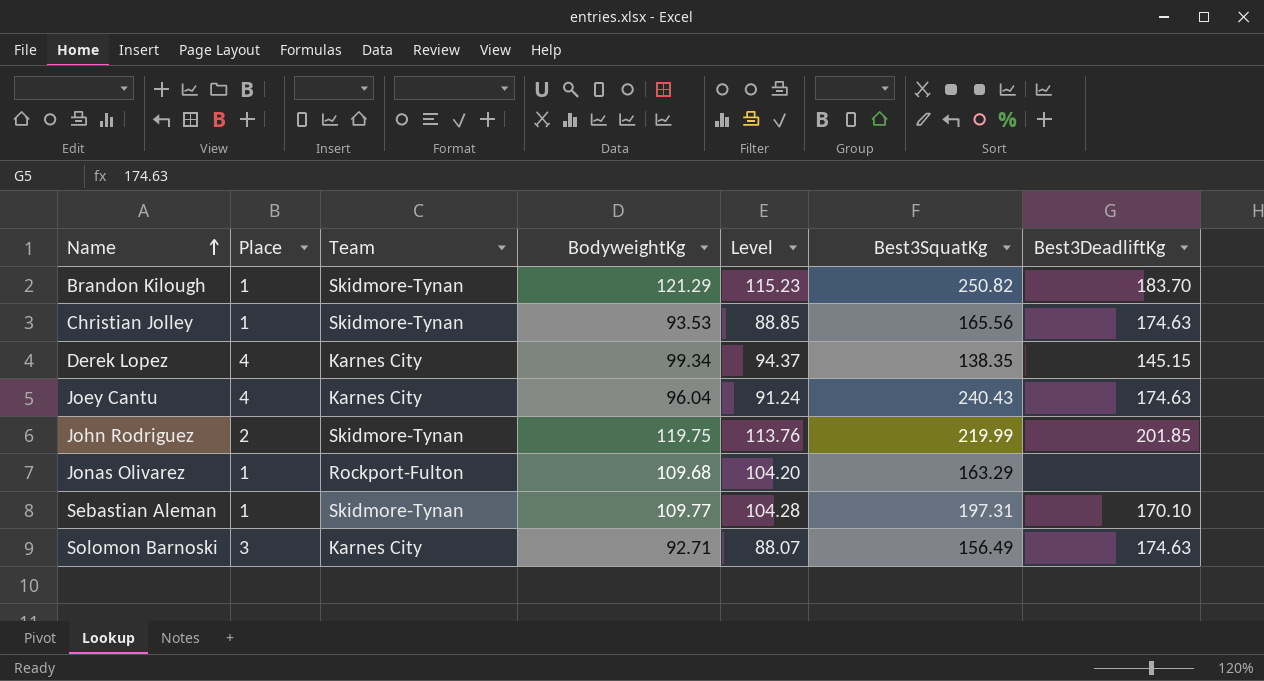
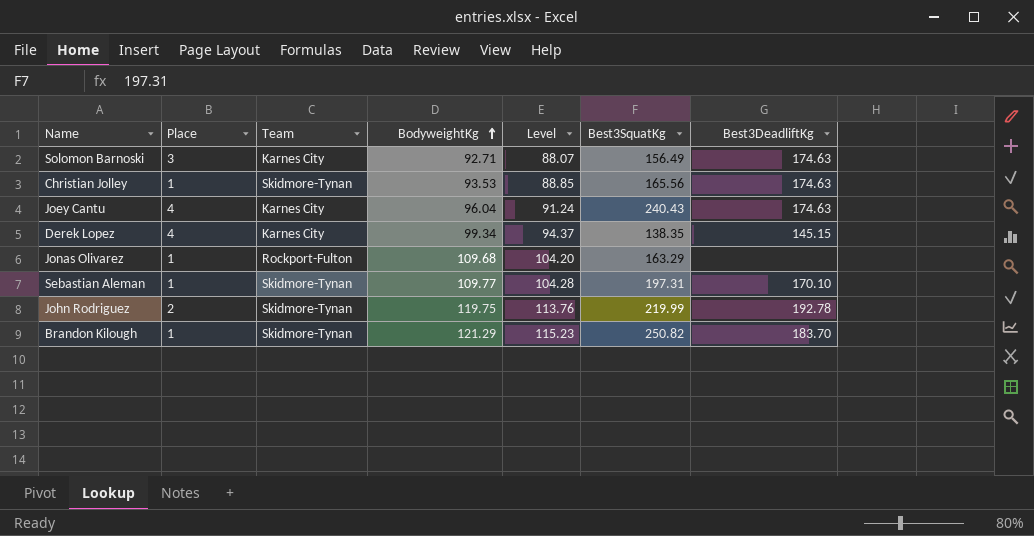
row order: Name ascending -> BodyweightKg ascending
John Rodriguez | Best3DeadliftKg: 201.85 -> 192.78

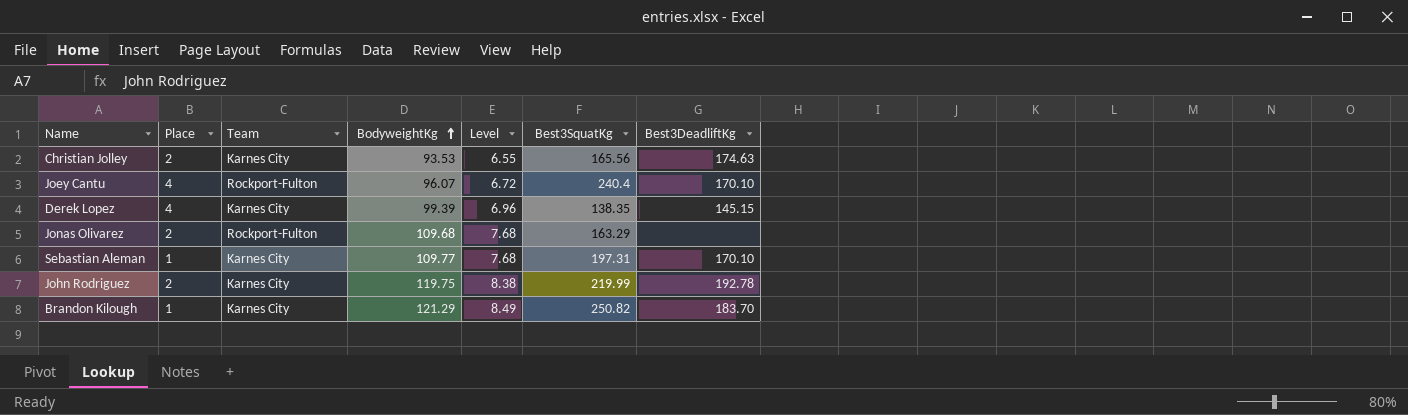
column Level | formula: [BodyweightKg] * 0.95 -> [BodyweightKg] * 0.07
row Solomon Barnoski: 3 | Karnes City | 92.71 | 88.07 | 156.49 | 174.63 -> none
Christian Jolley | Place: 1 -> 2
Christian Jolley | Team: Skidmore-Tynan -> Karnes City
Joey Cantu | Team: Karnes City -> Rockport-Fulton
Joey Cantu | BodyweightKg: 96.04 -> 96.07
Joey Cantu | Best3SquatKg: 240.43 -> 240.4
Joey Cantu | Best3DeadliftKg: 174.63 -> 170.10
Derek Lopez | BodyweightKg: 99.34 -> 99.39
Jonas Olivarez | Place: 1 -> 2
Sebastian Aleman | Team: Skidmore-Tynan -> Karnes City
John Rodriguez | Team: Skidmore-Tynan -> Karnes City
Brandon Kilough | Team: Skidmore-Tynan -> Karnes City

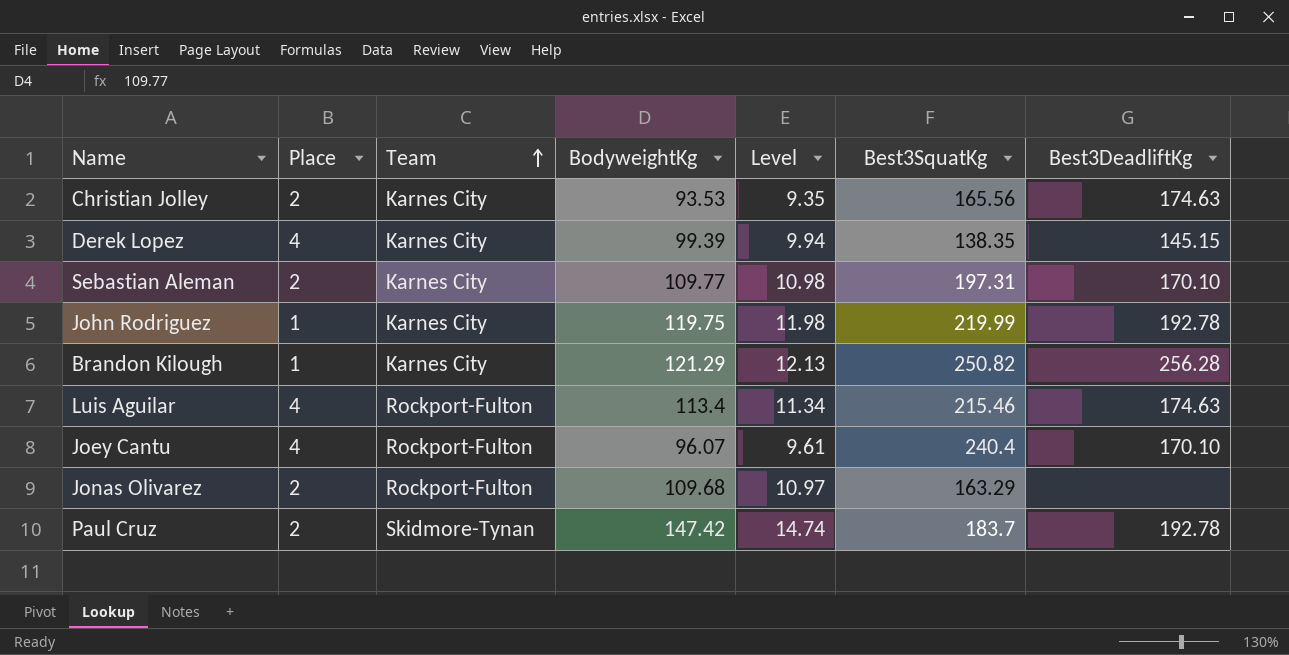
row order: BodyweightKg ascending -> Team ascending
column Level | formula: [BodyweightKg] * 0.07 -> [BodyweightKg] * 0.1
Sebastian Aleman | Place: 1 -> 2
John Rodriguez | Place: 2 -> 1
Brandon Kilough | Best3DeadliftKg: 183.70 -> 256.28
row Luis Aguilar: none -> 4 | Rockport-Fulton | 113.4 | 11.34 | 215.46 | 174.63
row Paul Cruz: none -> 2 | Skidmore-Tynan | 147.42 | 14.74 | 183.7 | 192.78

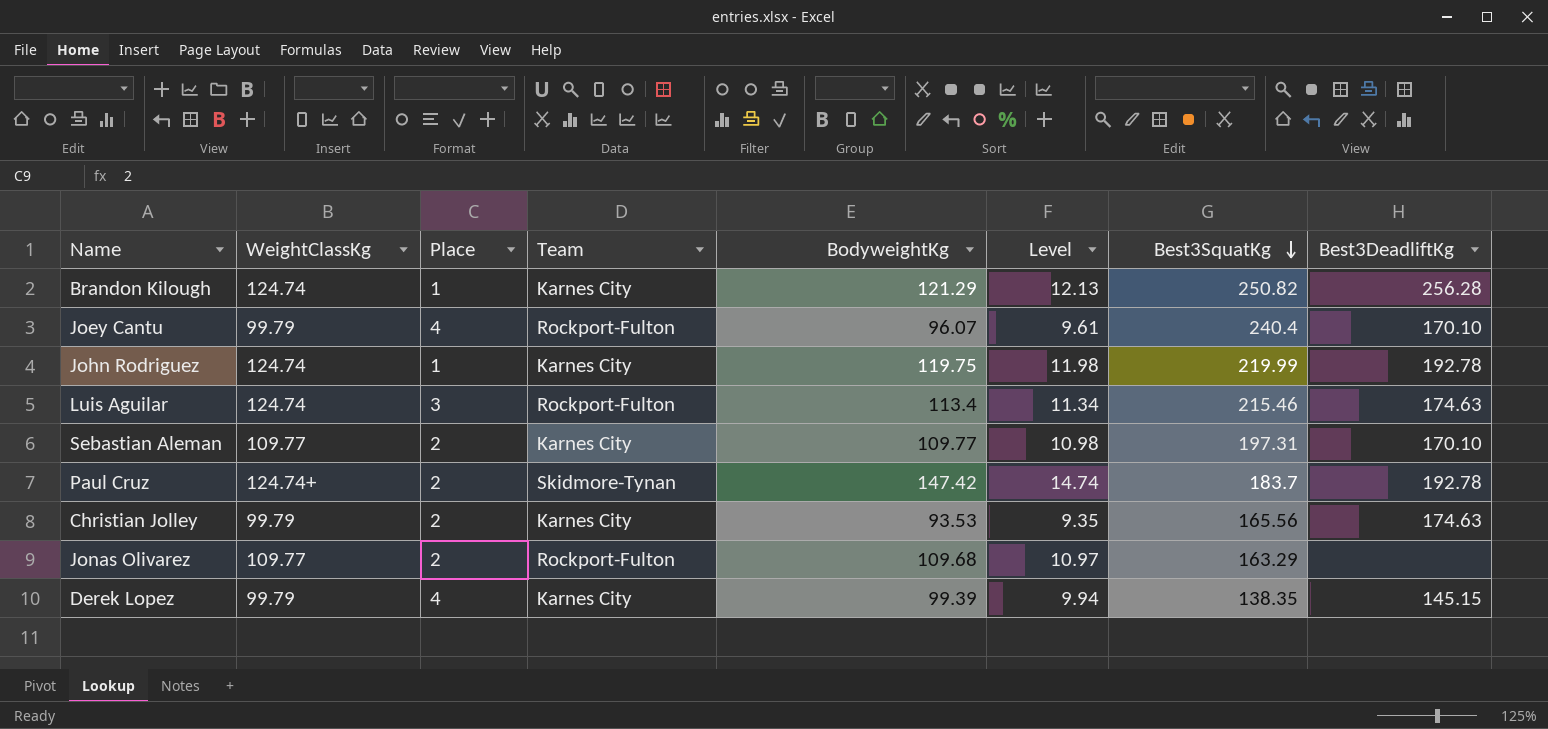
row order: Team ascending -> Best3SquatKg descending
column WeightClassKg | position: none -> 2
Luis Aguilar | Place: 4 -> 3

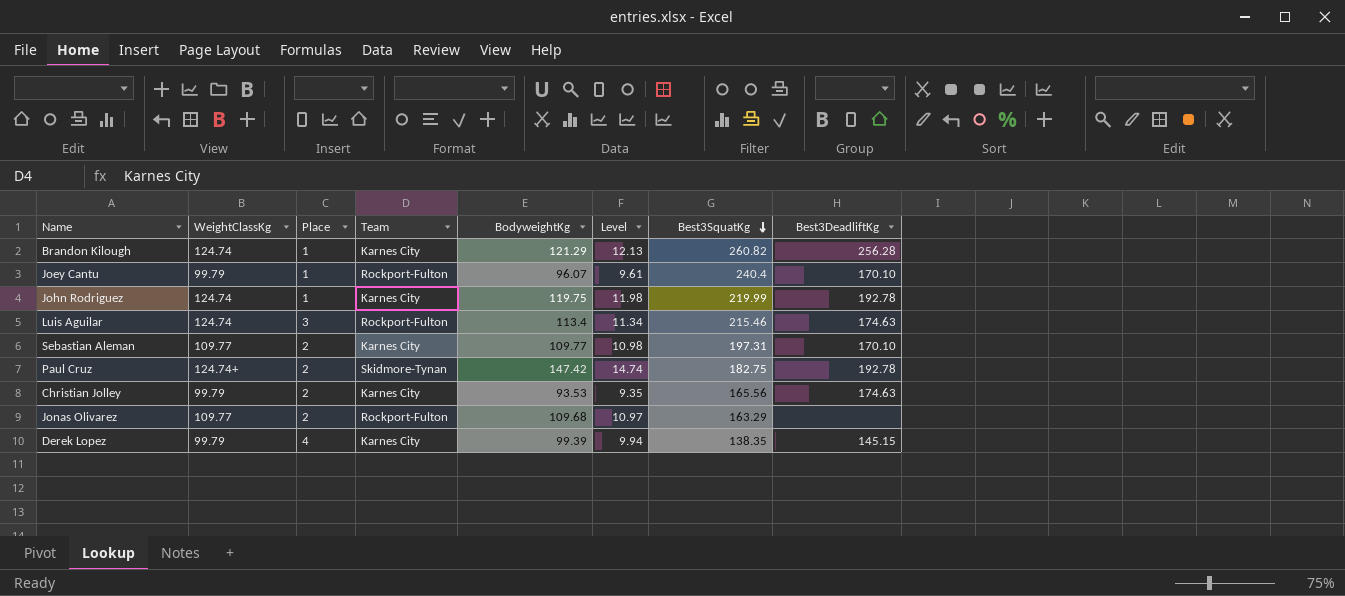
Brandon Kilough | Best3SquatKg: 250.82 -> 260.82
Joey Cantu | Place: 4 -> 1
Paul Cruz | Best3SquatKg: 183.7 -> 182.75

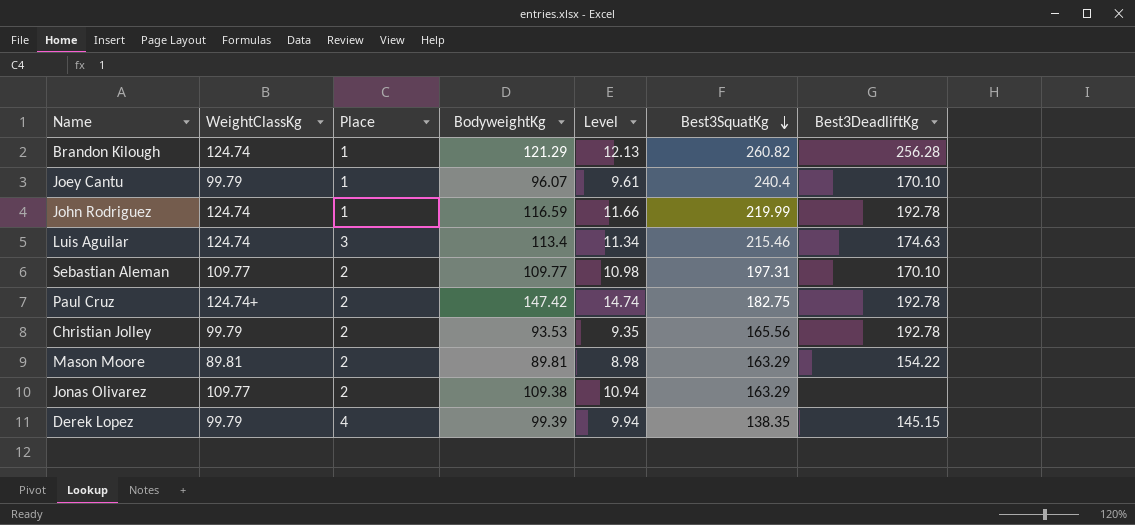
column Team | position: 4 -> none
John Rodriguez | BodyweightKg: 119.75 -> 116.59
John Rodriguez | Level: 11.98 -> 11.66
Christian Jolley | Best3DeadliftKg: 174.63 -> 192.78
row Mason Moore: none -> 89.81 | 2 | 89.81 | 8.98 | 163.29 | 154.22
Jonas Olivarez | BodyweightKg: 109.68 -> 109.38
Jonas Olivarez | Level: 10.97 -> 10.94

